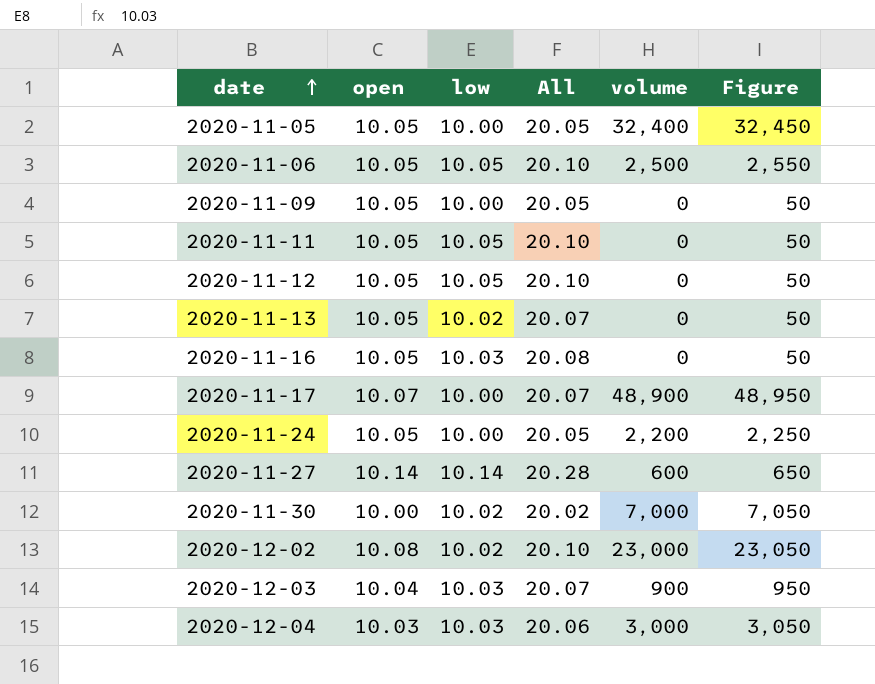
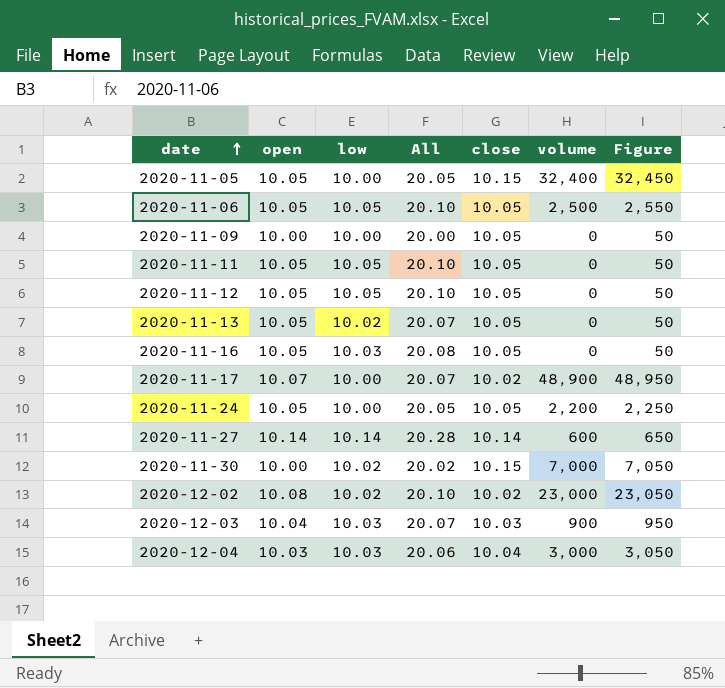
column close | position: none -> 5
2020-11-09 | open: 10.05 -> 10.00
2020-11-09 | All: 20.05 -> 20.00

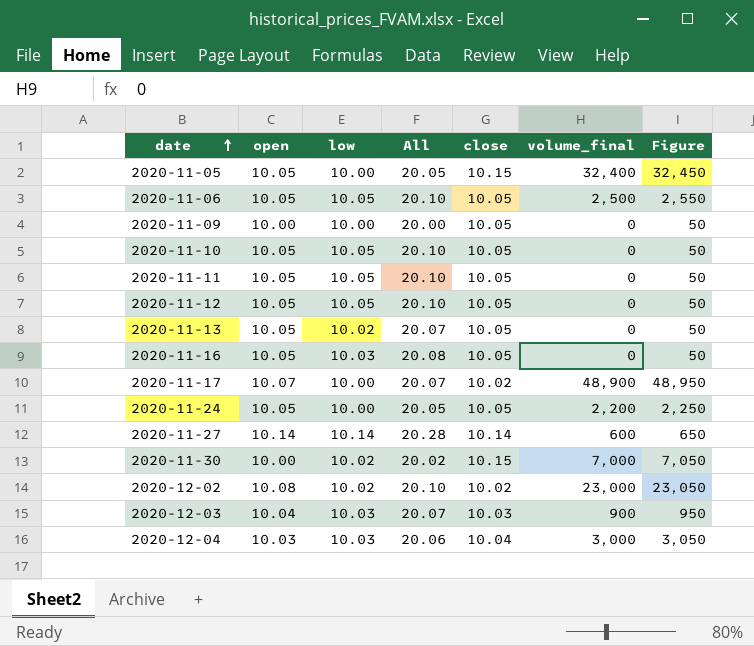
column name: volume -> volume_final
row 2020-11-10: none -> 10.05 | 10.05 | 20.10 | 10.05 | 0 | 50

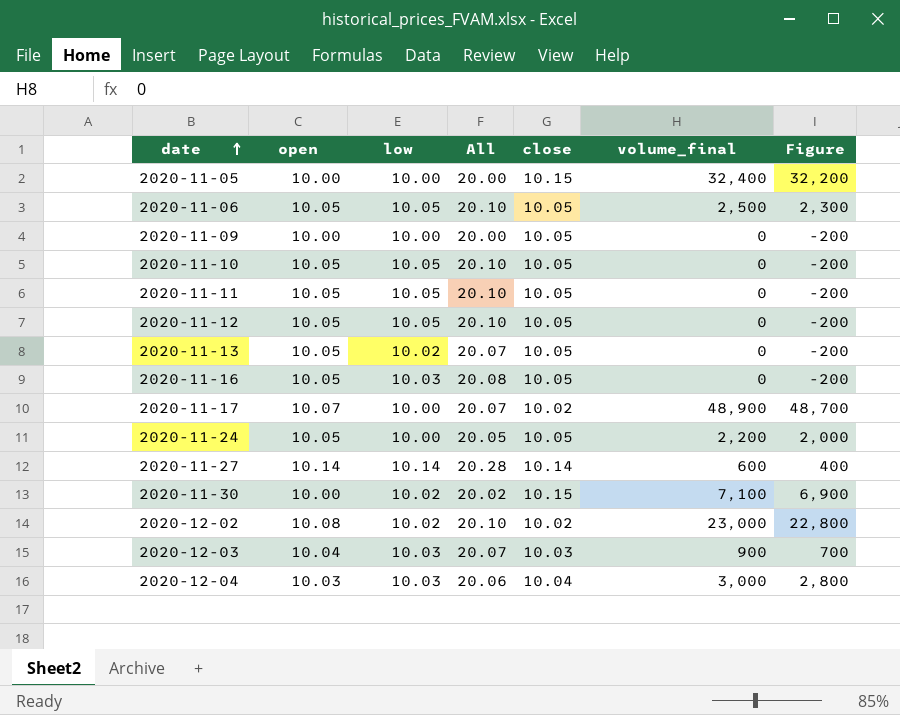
column Figure | formula: [volume_final] + 50 -> [volume_final] - 200
2020-11-05 | open: 10.05 -> 10.00
2020-11-05 | All: 20.05 -> 20.00
2020-11-30 | volume_final: 7,000 -> 7,100

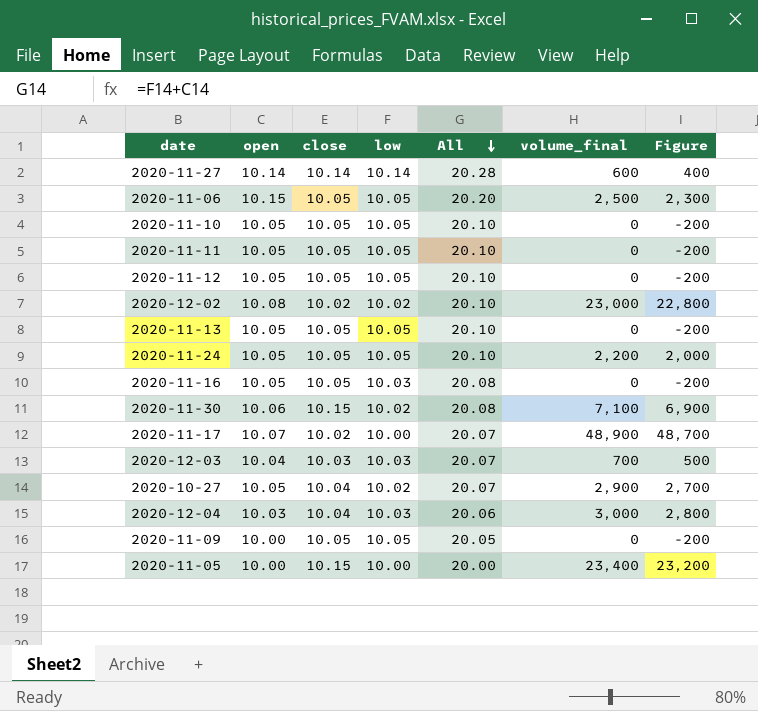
row order: date ascending -> All descending
column close | position: 5 -> 3
2020-11-06 | open: 10.05 -> 10.15
2020-11-06 | All: 20.10 -> 20.20
2020-11-13 | low: 10.02 -> 10.05
2020-11-13 | All: 20.07 -> 20.10
2020-11-24 | low: 10.00 -> 10.05
2020-11-24 | All: 20.05 -> 20.10
2020-11-30 | open: 10.00 -> 10.06
2020-11-30 | All: 20.02 -> 20.08
2020-12-03 | volume_final: 900 -> 700
2020-12-03 | Figure: 700 -> 500
row 2020-10-27: none -> 10.05 | 10.04 | 10.02 | 20.07 | 2,900 | 2,700
2020-11-09 | low: 10.00 -> 10.05
2020-11-09 | All: 20.00 -> 20.05
2020-11-05 | volume_final: 32,400 -> 23,400
2020-11-05 | Figure: 32,200 -> 23,200

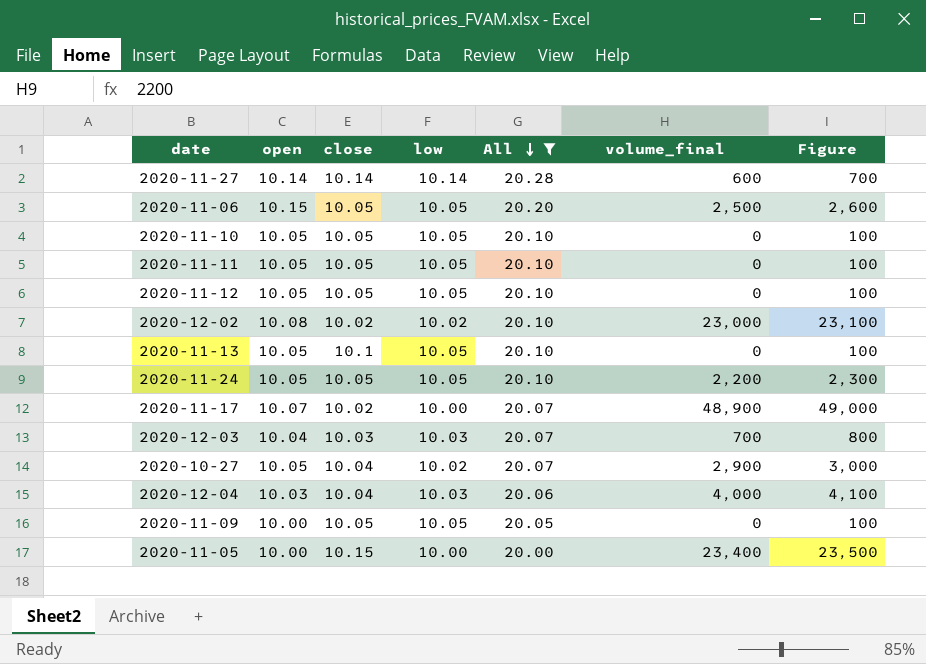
filter: none -> All != 20.08
column Figure | formula: [volume_final] - 200 -> [volume_final] + 100
2020-11-13 | close: 10.05 -> 10.1
2020-12-04 | volume_final: 3,000 -> 4,000

